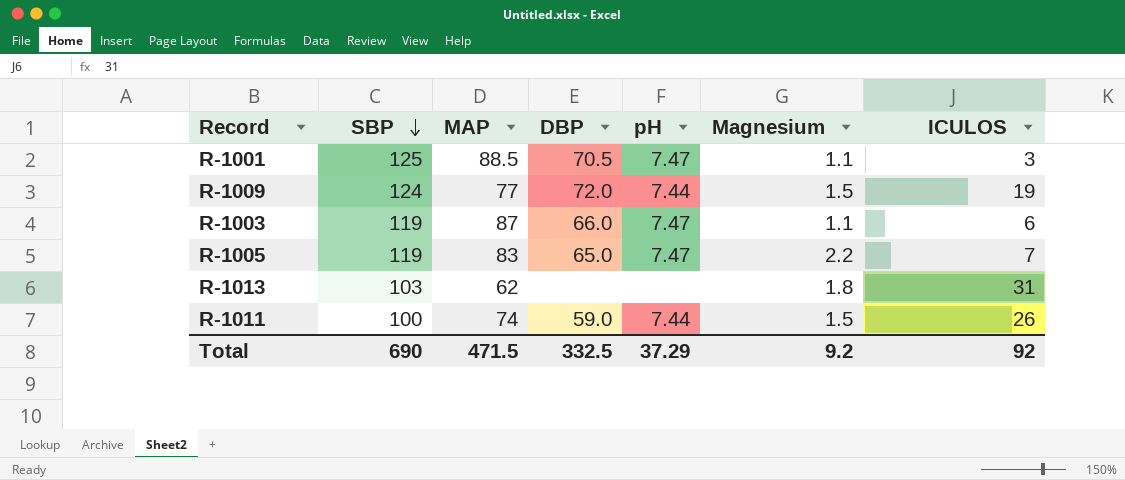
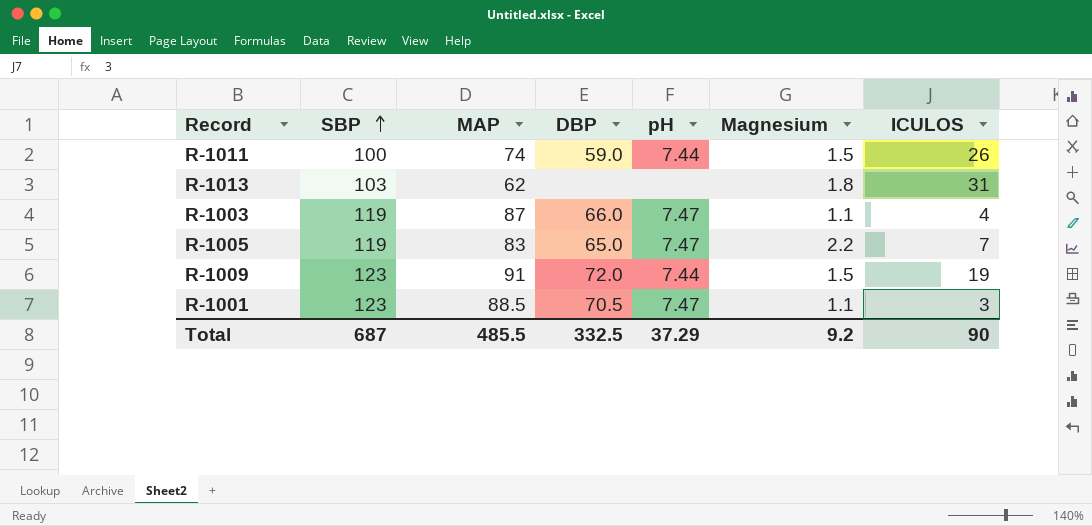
row order: SBP descending -> SBP ascending
R-1003 | ICULOS: 6 -> 4
R-1009 | SBP: 124 -> 123
R-1009 | MAP: 77 -> 91
R-1001 | SBP: 125 -> 123
Total | SBP: 690 -> 687
Total | MAP: 471.5 -> 485.5
Total | ICULOS: 92 -> 90

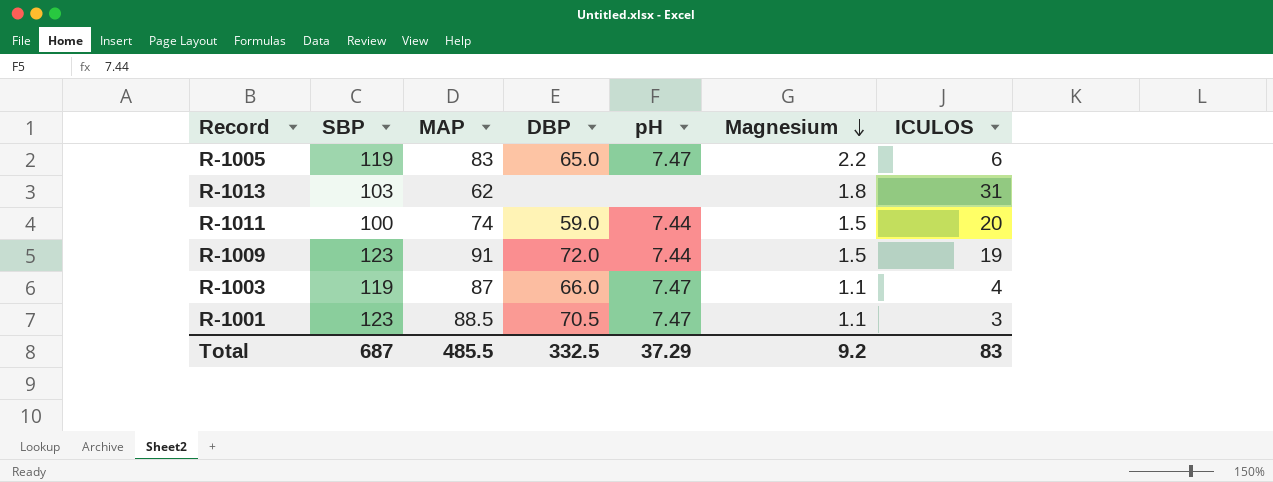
row order: SBP ascending -> Magnesium descending
R-1005 | ICULOS: 7 -> 6
R-1011 | ICULOS: 26 -> 20
Total | ICULOS: 90 -> 83

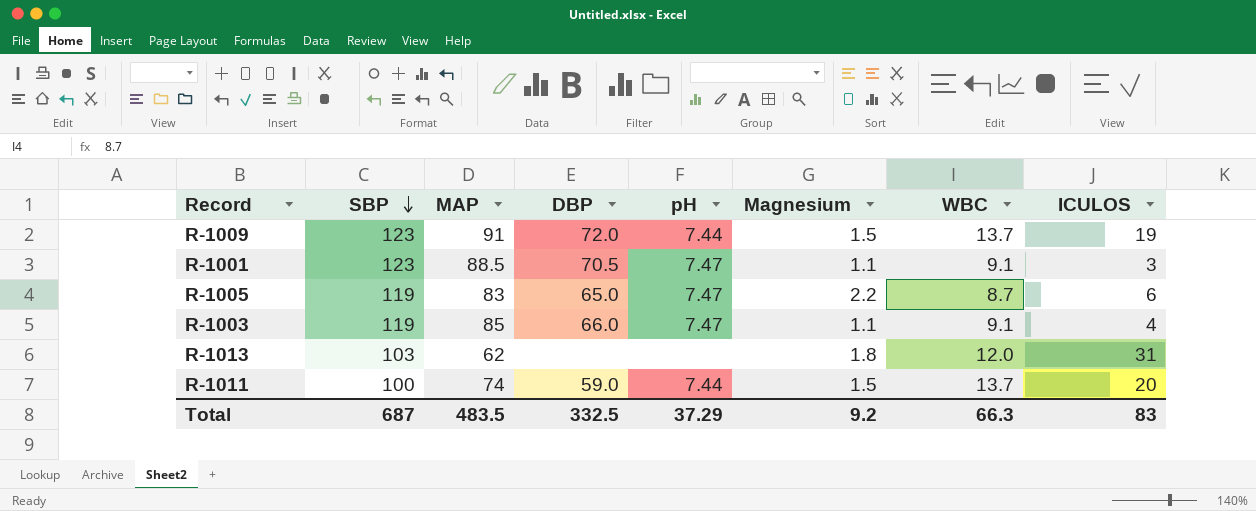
row order: Magnesium descending -> SBP descending
column WBC | position: none -> 7
R-1003 | MAP: 87 -> 85
Total | MAP: 485.5 -> 483.5

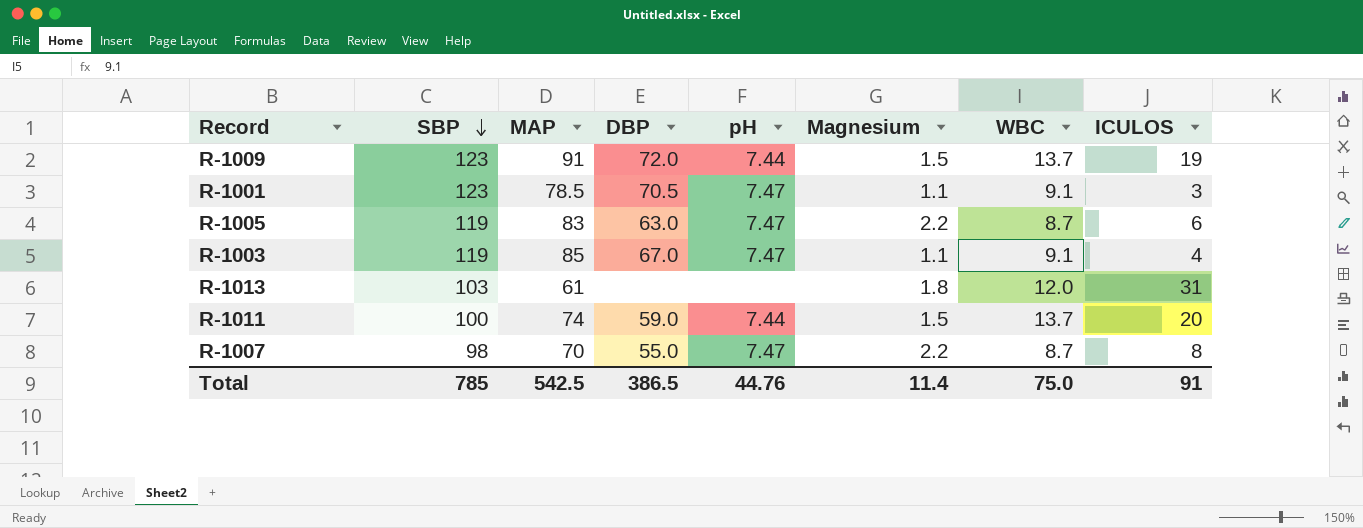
R-1001 | MAP: 88.5 -> 78.5
R-1005 | DBP: 65.0 -> 63.0
R-1003 | DBP: 66.0 -> 67.0
R-1013 | MAP: 62 -> 61
row R-1007: none -> 98 | 70 | 55.0 | 7.47 | 2.2 | 8.7 | 8
Total | SBP: 687 -> 785
Total | MAP: 483.5 -> 542.5
Total | DBP: 332.5 -> 386.5
Total | pH: 37.29 -> 44.76
Total | Magnesium: 9.2 -> 11.4
Total | WBC: 66.3 -> 75.0
Total | ICULOS: 83 -> 91

